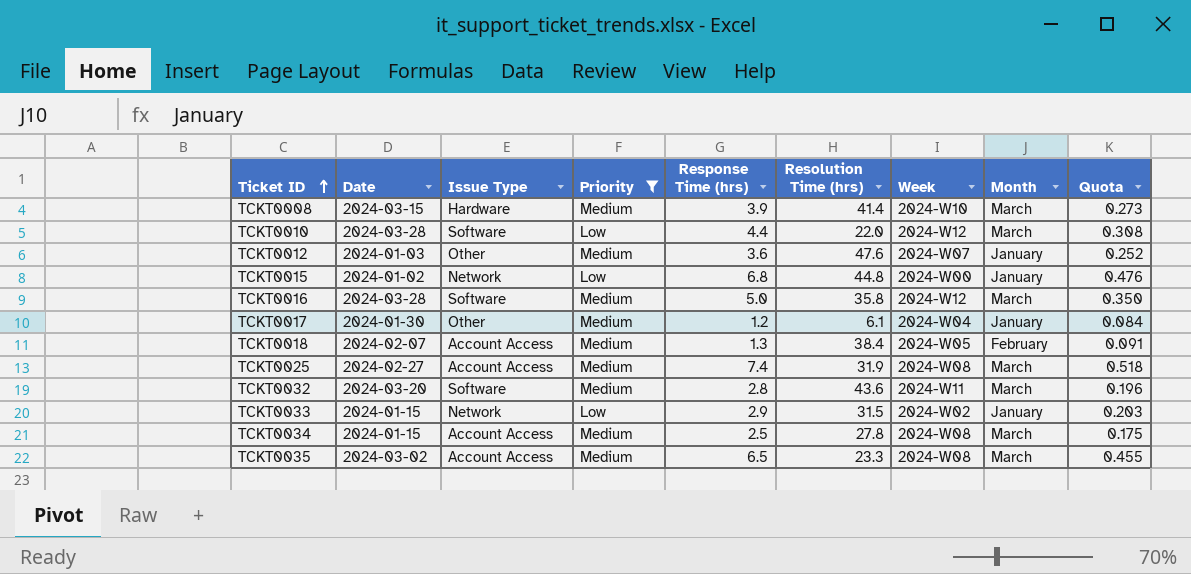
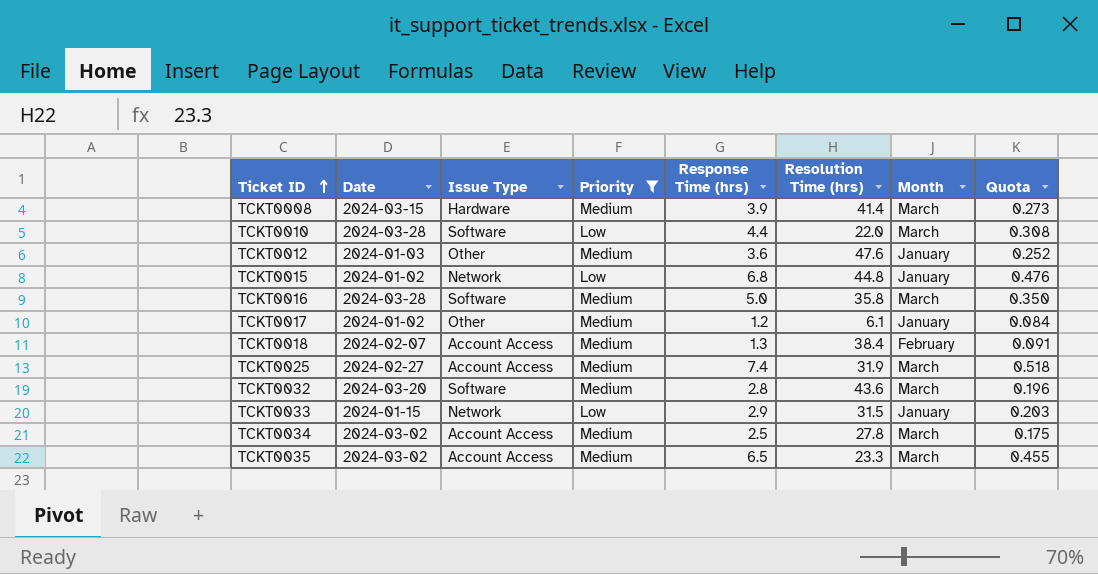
column Week | position: 7 -> none
TCKT0017 | Date: 2024-01-30 -> 2024-01-02
TCKT0034 | Date: 2024-01-15 -> 2024-03-02

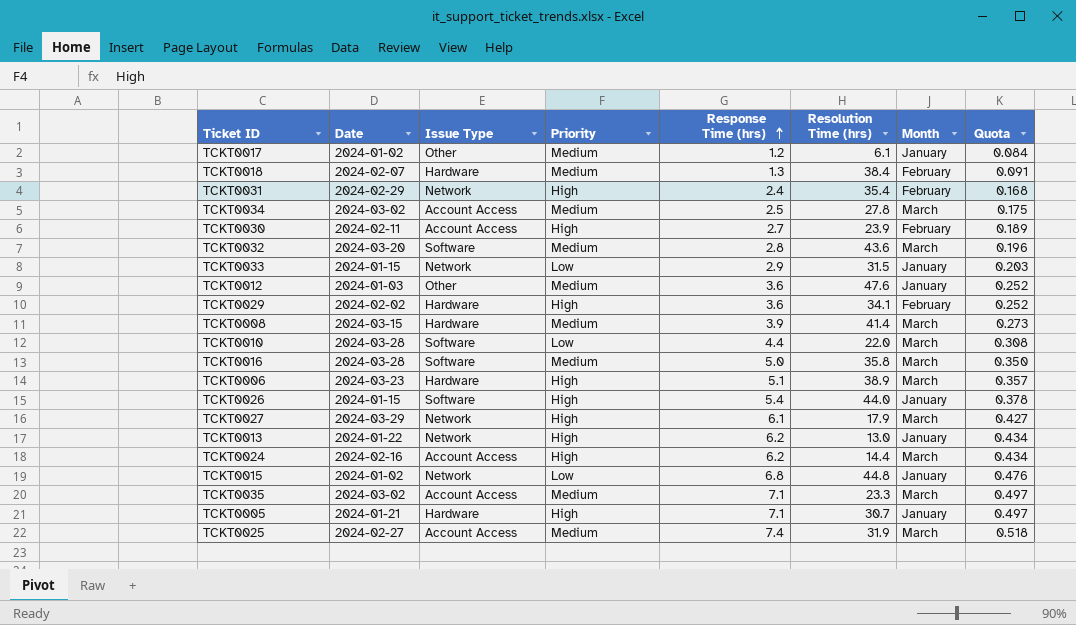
filter: Priority != High -> none
row order: Ticket ID ascending -> Response Time (hrs) ascending
TCKT0018 | Issue Type: Account Access -> Hardware
TCKT0035 | Response Time (hrs): 6.5 -> 7.1
TCKT0035 | Quota: 0.455 -> 0.497

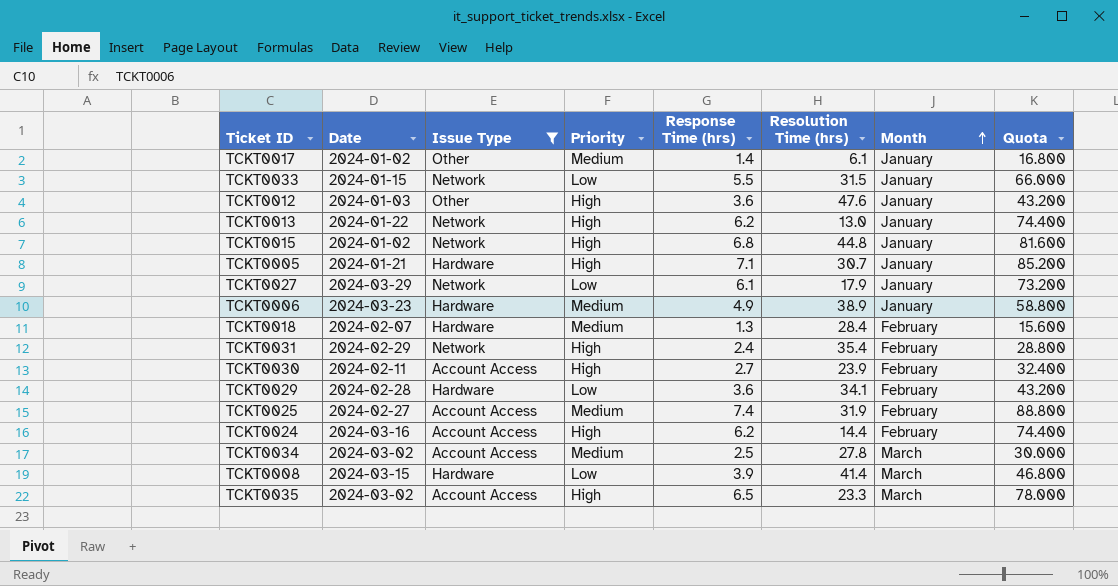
filter: none -> Issue Type != Software
row order: Response Time (hrs) ascending -> Month ascending
column Quota | formula: [Response Time (hrs)] * 0.07 -> [Response Time (hrs)] * 12
TCKT0017 | Response Time (hrs): 1.2 -> 1.4
TCKT0033 | Response Time (hrs): 2.9 -> 5.5
TCKT0012 | Priority: Medium -> High
TCKT0015 | Priority: Low -> High
TCKT0027 | Priority: High -> Low
TCKT0027 | Month: March -> January
TCKT0006 | Priority: High -> Medium
TCKT0006 | Response Time (hrs): 5.1 -> 4.9
TCKT0006 | Month: March -> January
TCKT0018 | Resolution Time (hrs): 38.4 -> 28.4
TCKT0029 | Date: 2024-02-02 -> 2024-02-28
TCKT0029 | Priority: High -> Low
TCKT0025 | Month: March -> February
TCKT0024 | Date: 2024-02-16 -> 2024-03-16
TCKT0024 | Month: March -> February
TCKT0008 | Priority: Medium -> Low
TCKT0035 | Priority: Medium -> High
TCKT0035 | Response Time (hrs): 7.1 -> 6.5

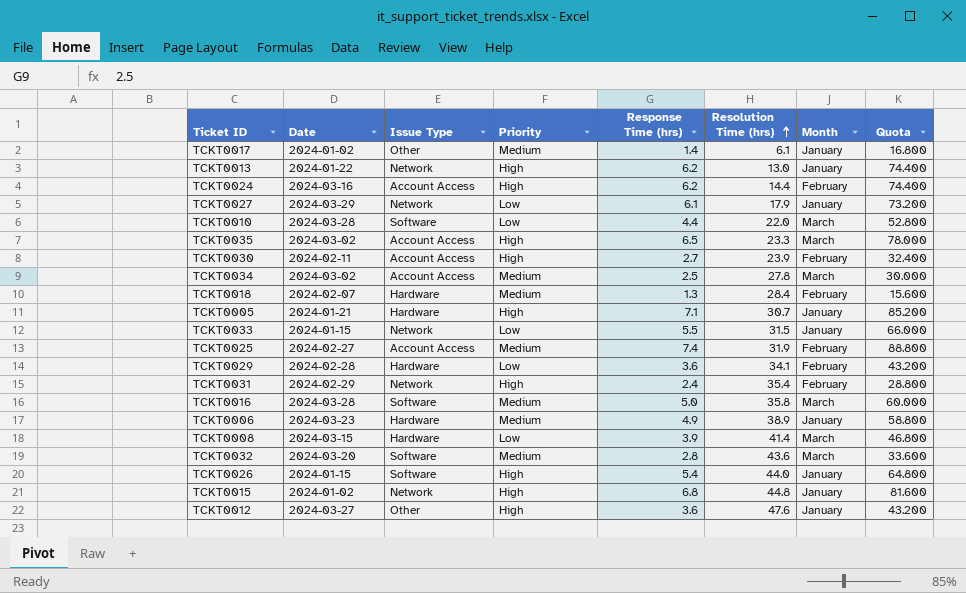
filter: Issue Type != Software -> none
row order: Month ascending -> Resolution Time (hrs) ascending
TCKT0012 | Date: 2024-01-03 -> 2024-03-27

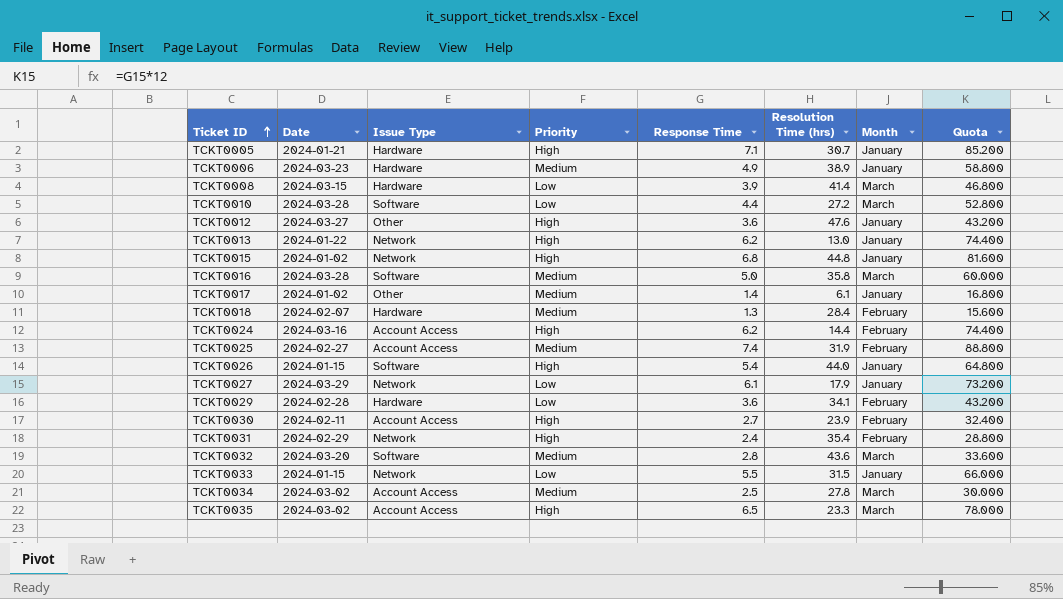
row order: Resolution Time (hrs) ascending -> Ticket ID ascending
column name: Response Time (hrs) -> Response Time
TCKT0010 | Resolution Time (hrs): 22.0 -> 27.2

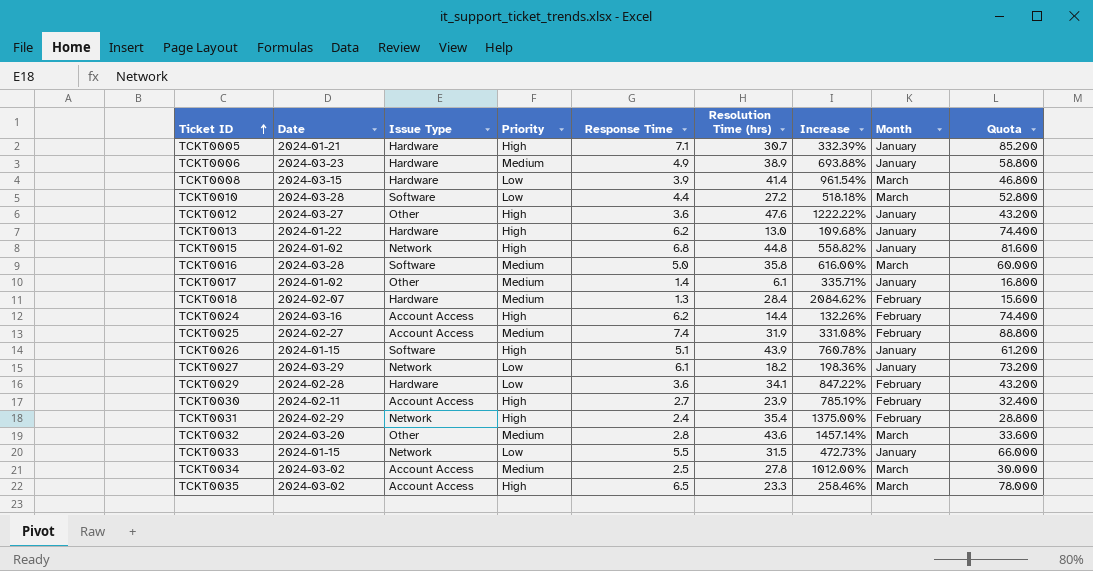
column Increase | formula: none -> ([Resolution Time (hrs)] - [Response Time]) / [Response Time]
TCKT0013 | Issue Type: Network -> Hardware
TCKT0026 | Response Time: 5.4 -> 5.1
TCKT0026 | Resolution Time (hrs): 44.0 -> 43.9
TCKT0026 | Quota: 64.800 -> 61.200
TCKT0027 | Resolution Time (hrs): 17.9 -> 18.2
TCKT0032 | Issue Type: Software -> Other

